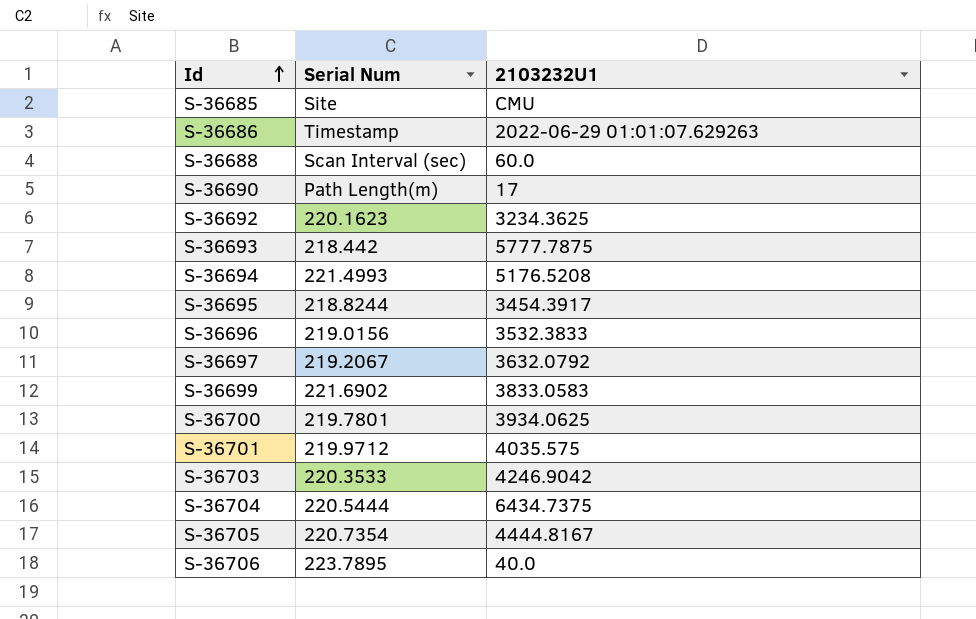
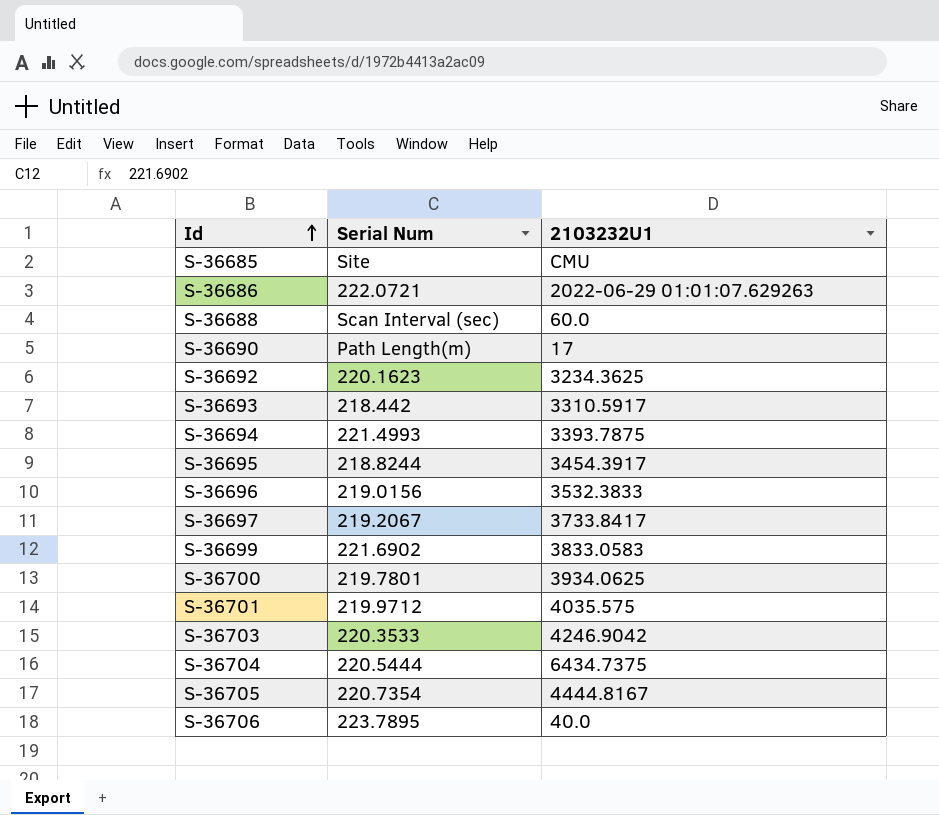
S-36686 | Serial Num: Timestamp -> 222.0721
S-36693 | 2103232U1: 5777.7875 -> 3310.5917
S-36694 | 2103232U1: 5176.5208 -> 3393.7875
S-36697 | 2103232U1: 3632.0792 -> 3733.8417

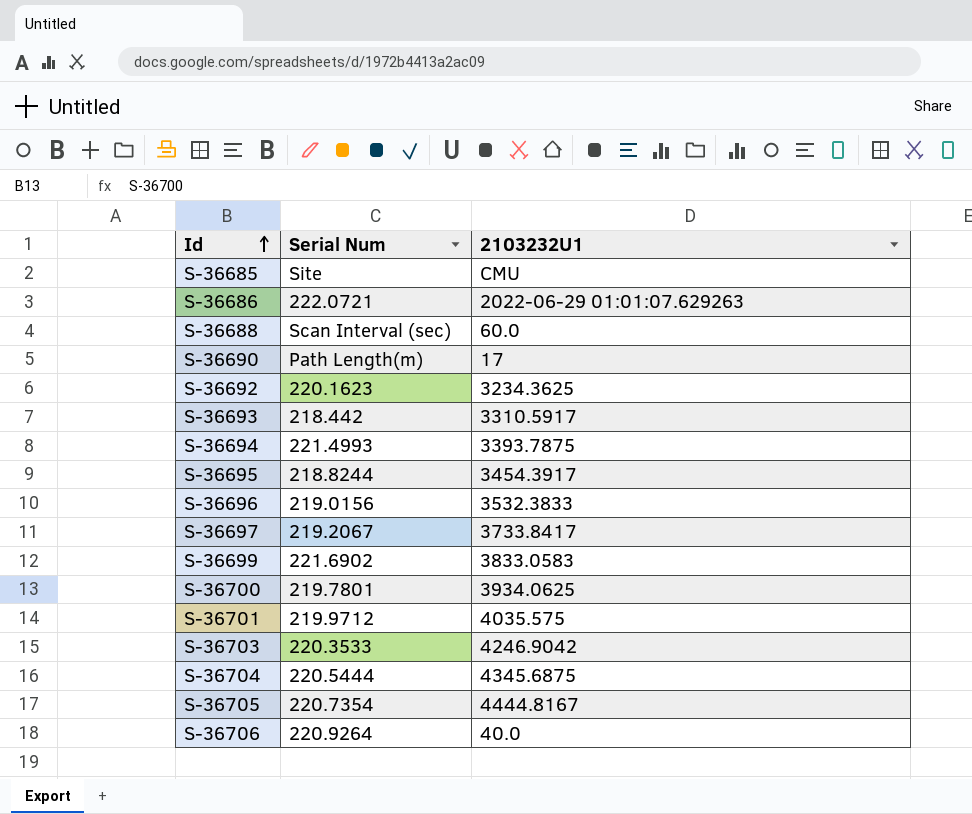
S-36704 | 2103232U1: 6434.7375 -> 4345.6875
S-36706 | Serial Num: 223.7895 -> 220.9264

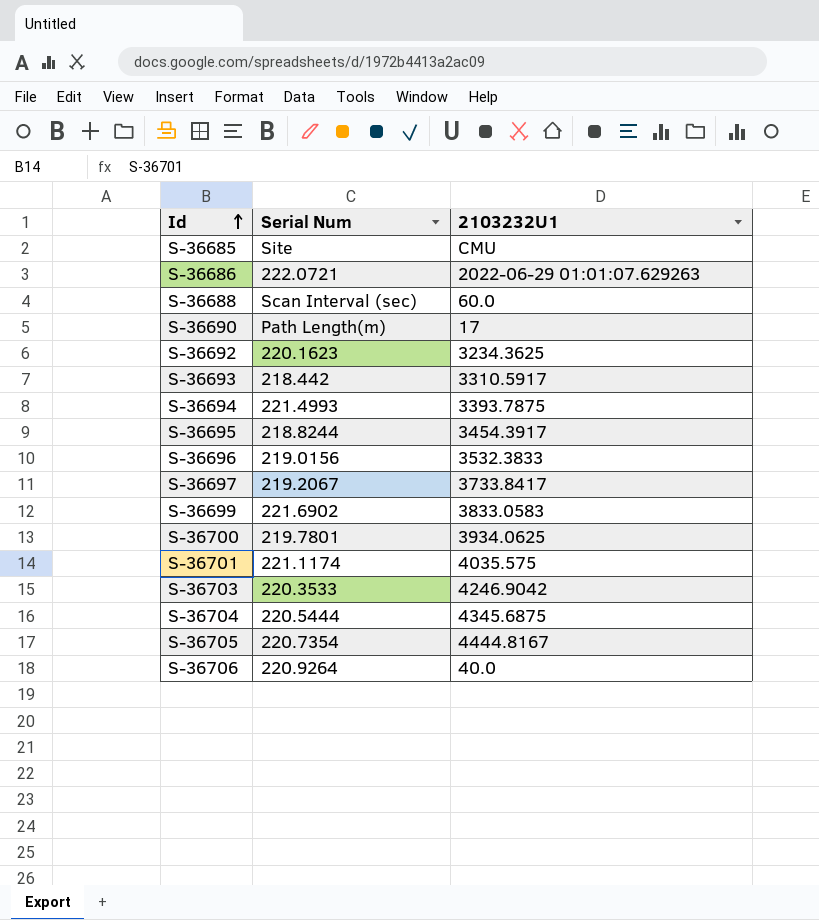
S-36701 | Serial Num: 219.9712 -> 221.1174

